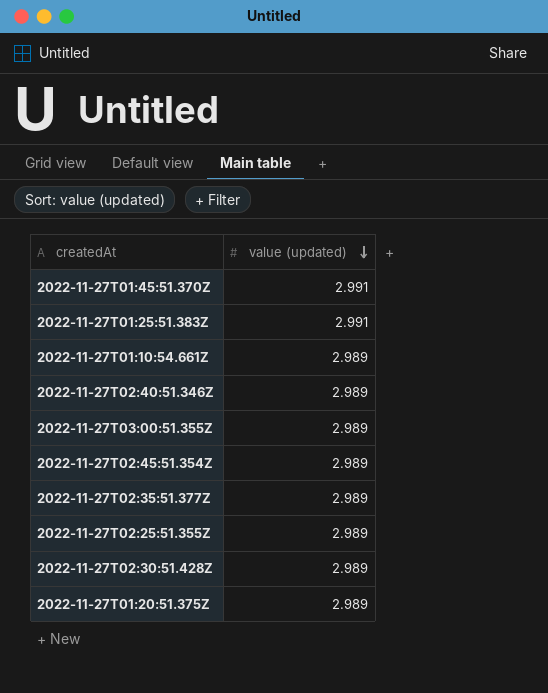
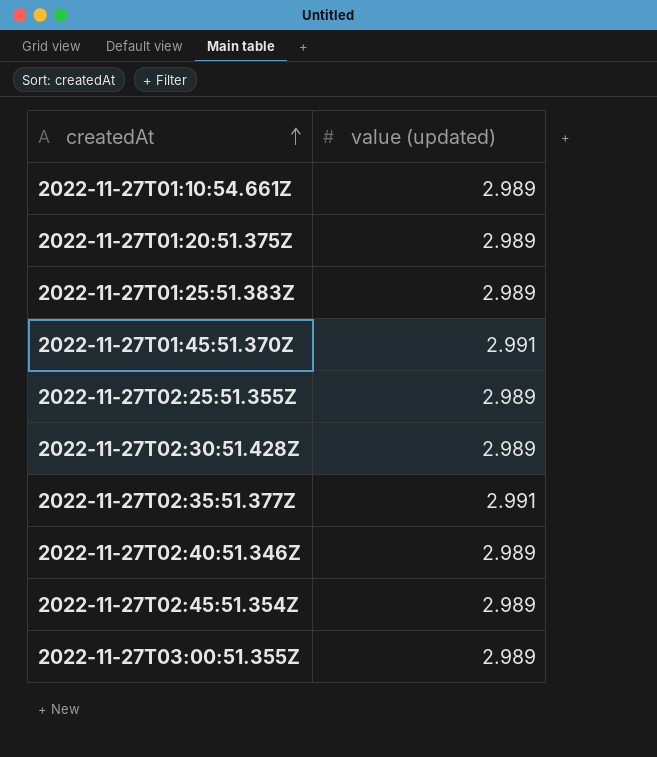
row order: value (updated) descending -> createdAt ascending
2022-11-27T01:25:51.383Z | value (updated): 2.991 -> 2.989
2022-11-27T02:35:51.377Z | value (updated): 2.989 -> 2.991

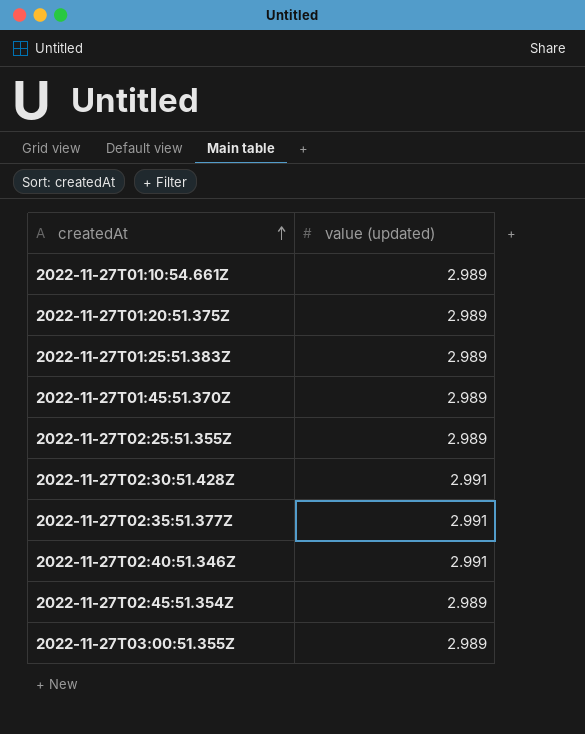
2022-11-27T01:45:51.370Z | value (updated): 2.991 -> 2.989
2022-11-27T02:30:51.428Z | value (updated): 2.989 -> 2.991
2022-11-27T02:40:51.346Z | value (updated): 2.989 -> 2.991

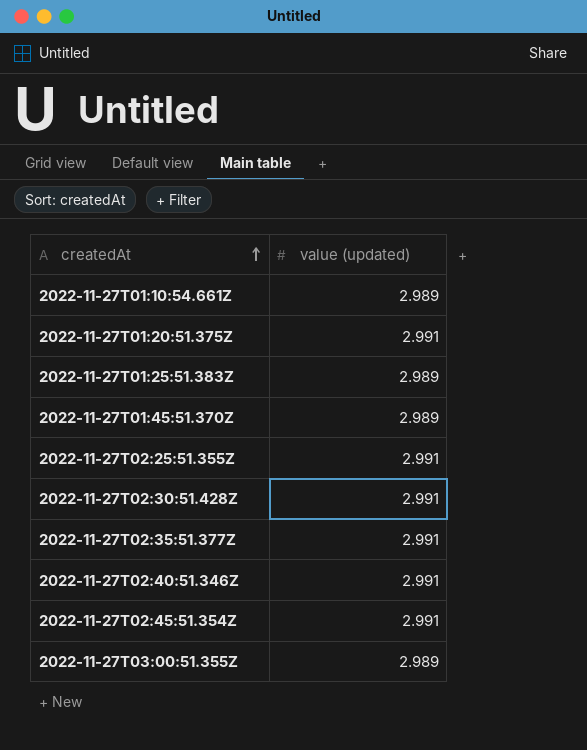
2022-11-27T01:20:51.375Z | value (updated): 2.989 -> 2.991
2022-11-27T02:25:51.355Z | value (updated): 2.989 -> 2.991
2022-11-27T02:45:51.354Z | value (updated): 2.989 -> 2.991

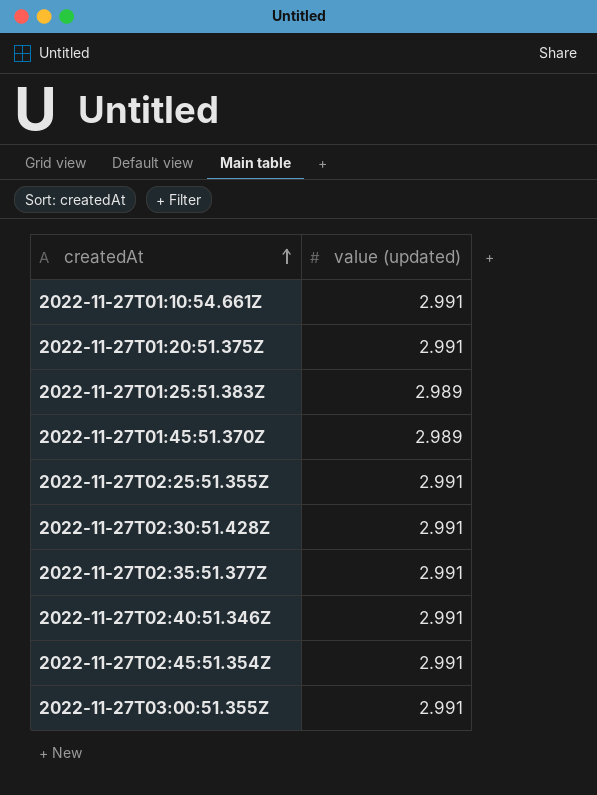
2022-11-27T01:10:54.661Z | value (updated): 2.989 -> 2.991
2022-11-27T03:00:51.355Z | value (updated): 2.989 -> 2.991

